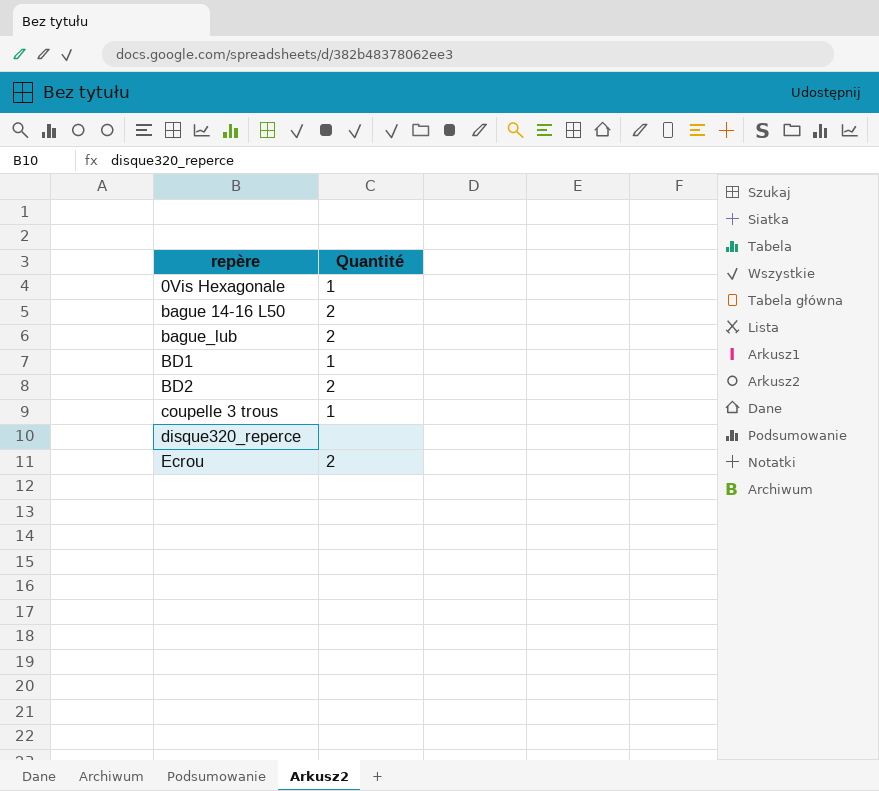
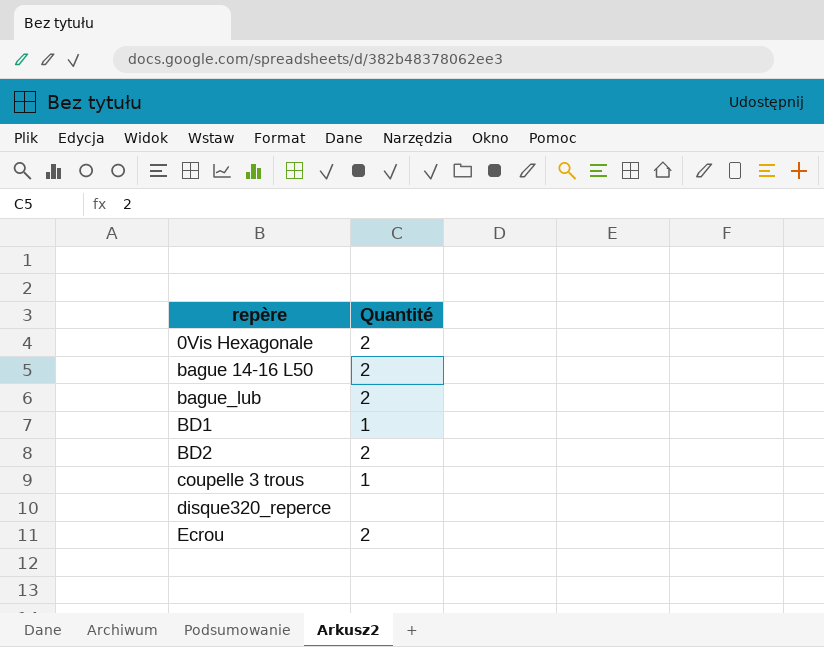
0Vis Hexagonale | Quantité: 1 -> 2

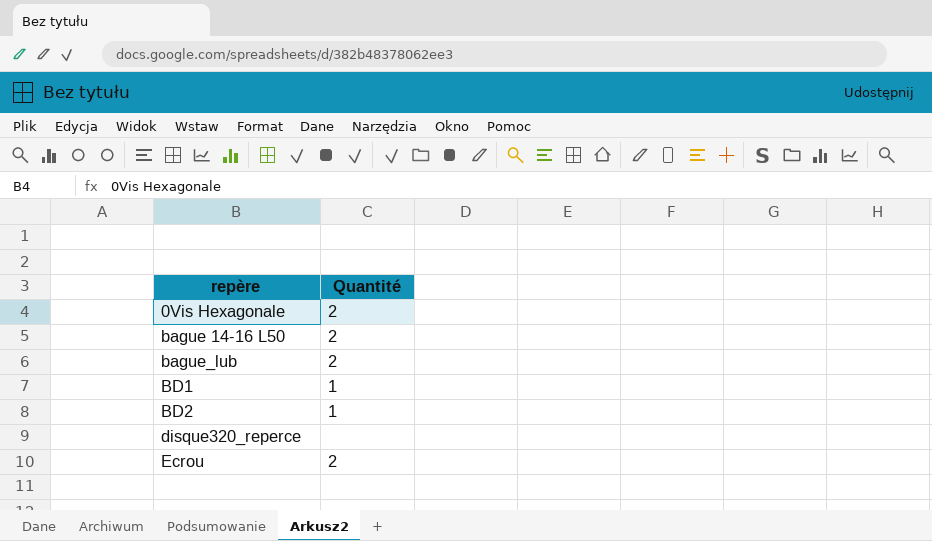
row coupelle 3 trous: 1 -> none
BD2 | Quantité: 2 -> 1

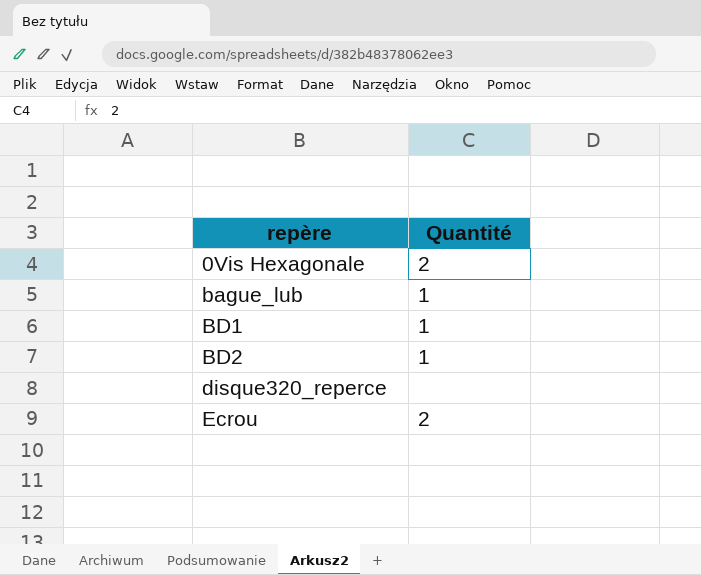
row bague 14-16 L50: 2 -> none
bague_lub | Quantité: 2 -> 1

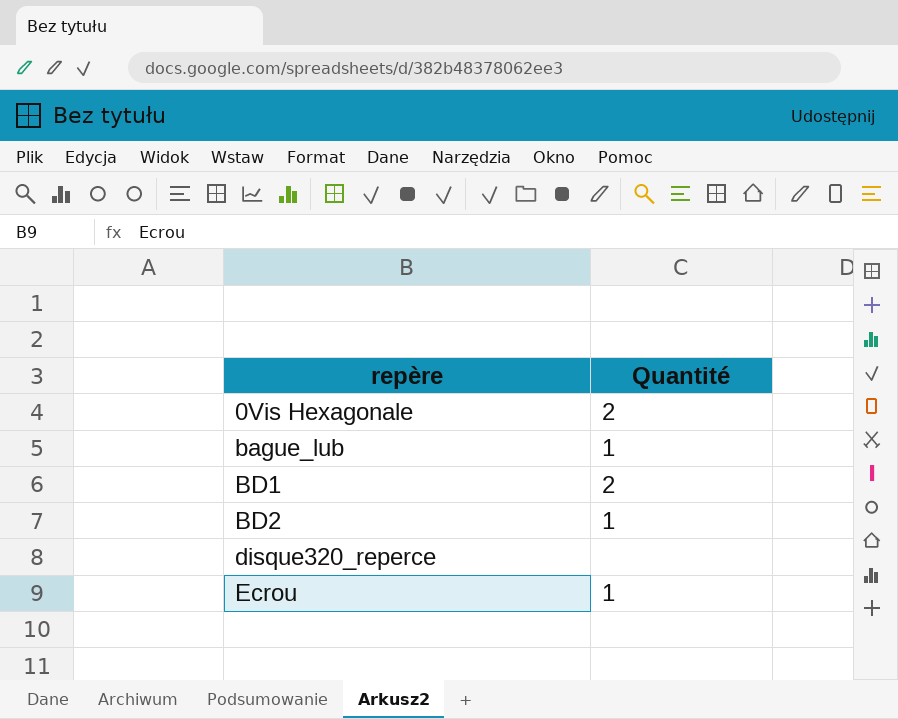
BD1 | Quantité: 1 -> 2
Ecrou | Quantité: 2 -> 1

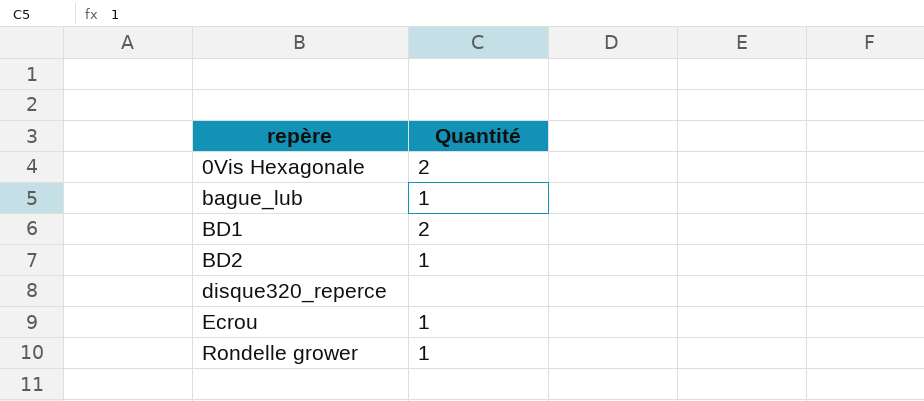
row Rondelle grower: none -> 1

